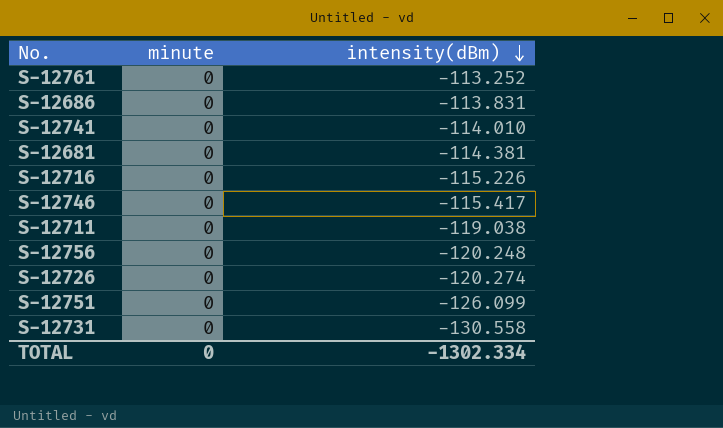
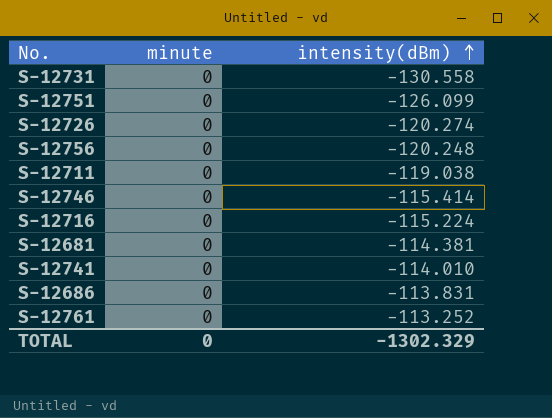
row order: intensity(dBm) descending -> intensity(dBm) ascending
S-12746 | intensity(dBm): -115.417 -> -115.414
S-12716 | intensity(dBm): -115.226 -> -115.224
TOTAL | intensity(dBm): -1302.334 -> -1302.329

